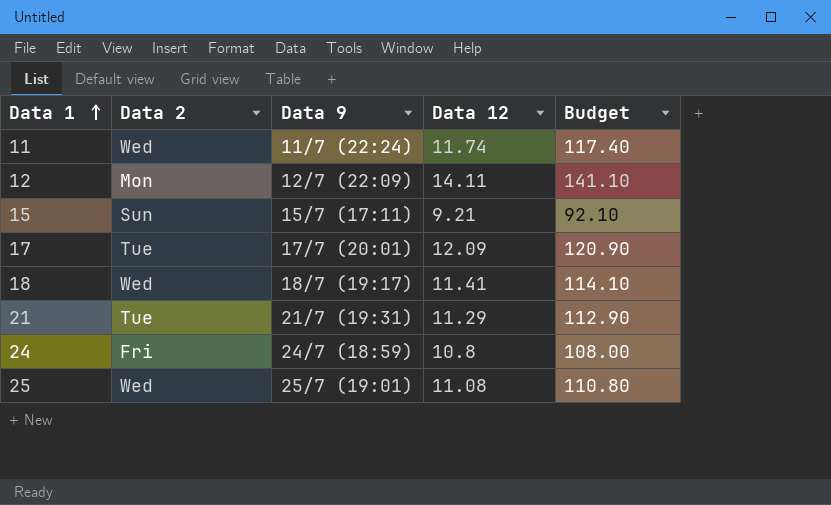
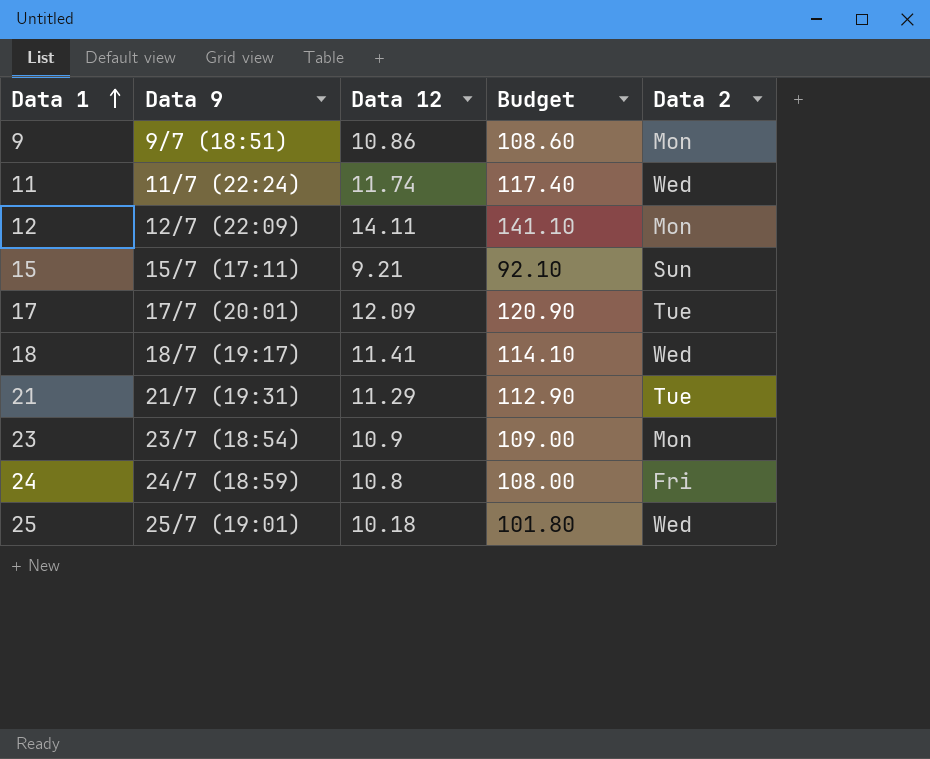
column Data 2 | position: 2 -> 5
row 9: none -> 9/7 (18:51) | 10.86 | 108.60 | Mon
row 23: none -> 23/7 (18:54) | 10.9 | 109.00 | Mon
25 | Data 12: 11.08 -> 10.18
25 | Budget: 110.80 -> 101.80

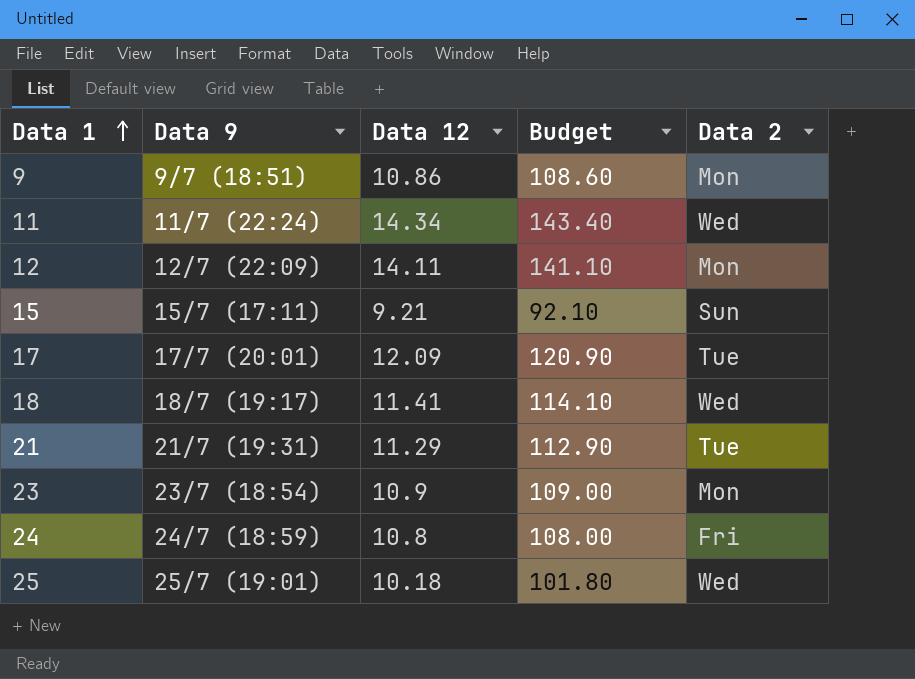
11 | Data 12: 11.74 -> 14.34
11 | Budget: 117.40 -> 143.40

